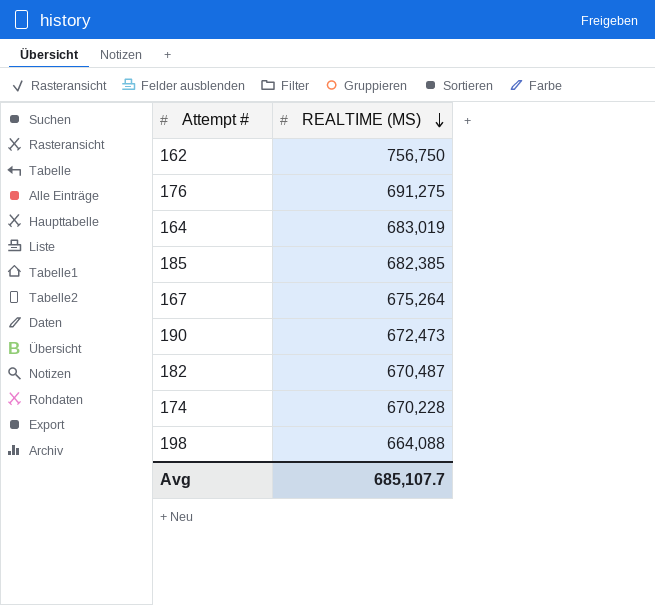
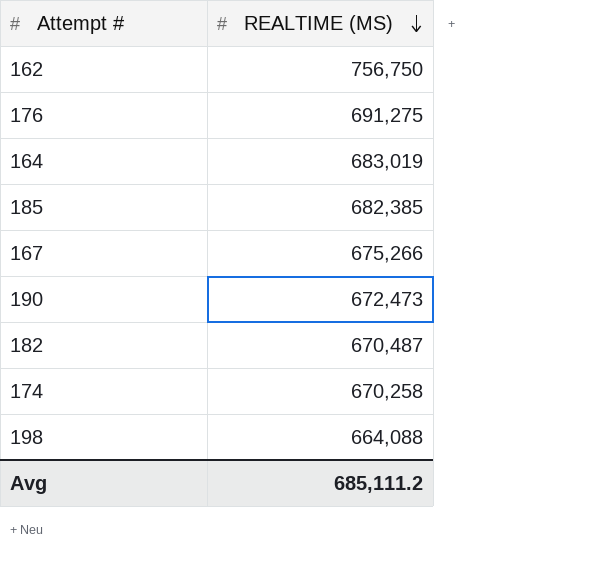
167 | REALTIME (MS): 675,264 -> 675,266
174 | REALTIME (MS): 670,228 -> 670,258
Avg | REALTIME (MS): 685,107.7 -> 685,111.2

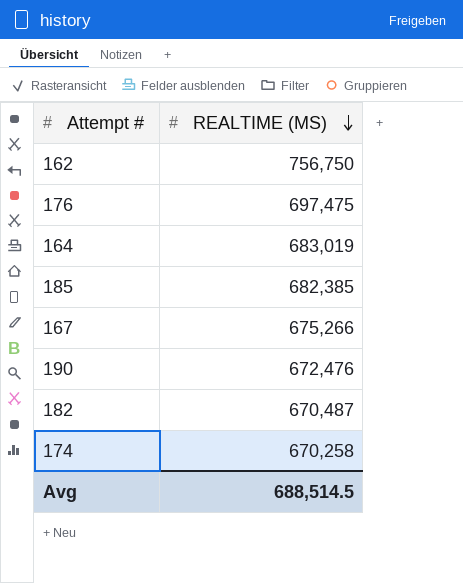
row 198: 664,088 -> none
176 | REALTIME (MS): 691,275 -> 697,475
190 | REALTIME (MS): 672,473 -> 672,476
Avg | REALTIME (MS): 685,111.2 -> 688,514.5

